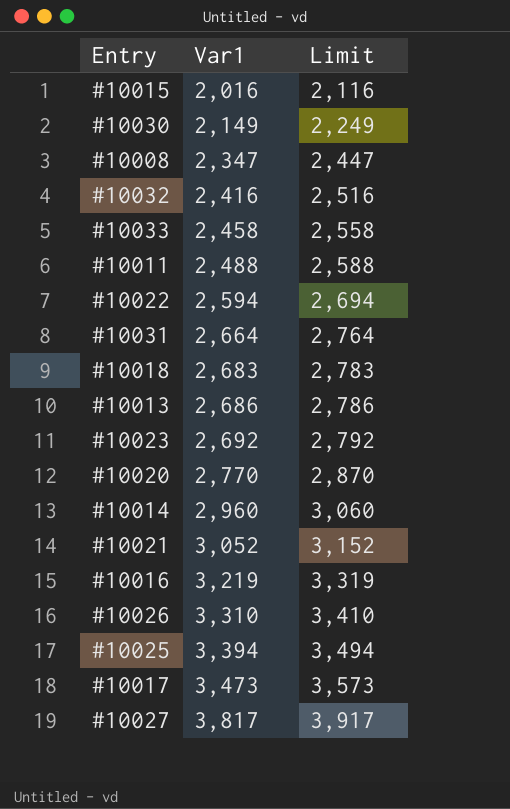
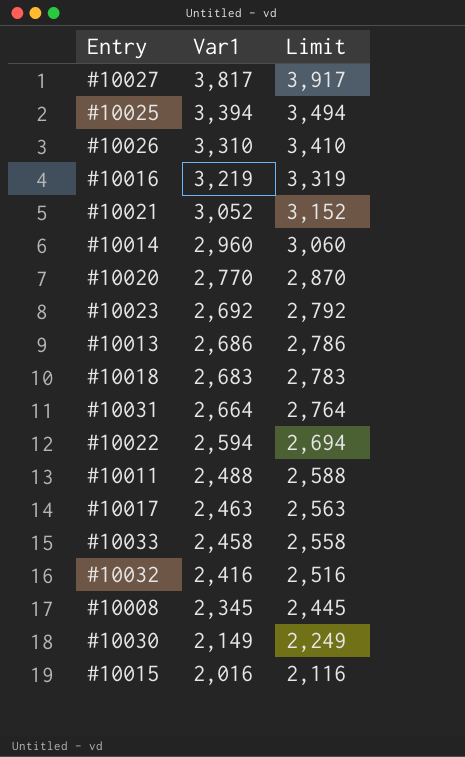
row order: Var1 ascending -> Var1 descending
#10017 | Var1: 3,473 -> 2,463
#10017 | Limit: 3,573 -> 2,563
#10008 | Var1: 2,347 -> 2,345
#10008 | Limit: 2,447 -> 2,445

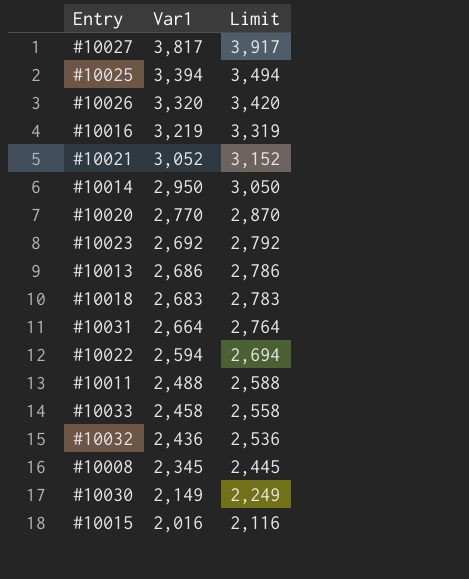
row #10017: 2,463 | 2,563 -> none
#10026 | Var1: 3,310 -> 3,320
#10026 | Limit: 3,410 -> 3,420
#10014 | Var1: 2,960 -> 2,950
#10014 | Limit: 3,060 -> 3,050
#10032 | Var1: 2,416 -> 2,436
#10032 | Limit: 2,516 -> 2,536

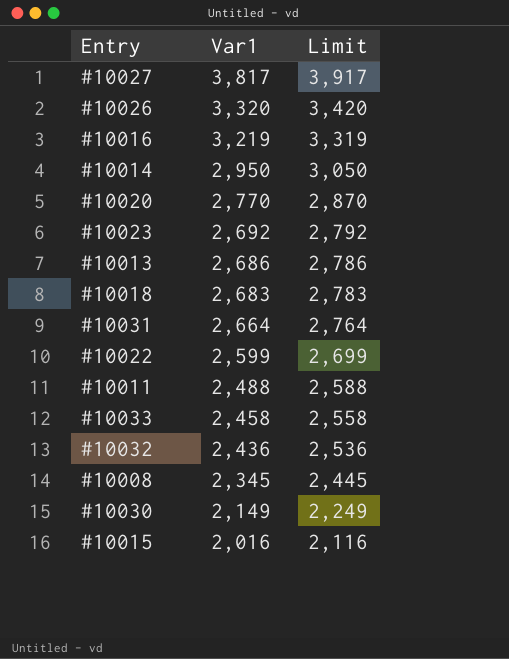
row #10025: 3,394 | 3,494 -> none
row #10021: 3,052 | 3,152 -> none
#10022 | Var1: 2,594 -> 2,599
#10022 | Limit: 2,694 -> 2,699

